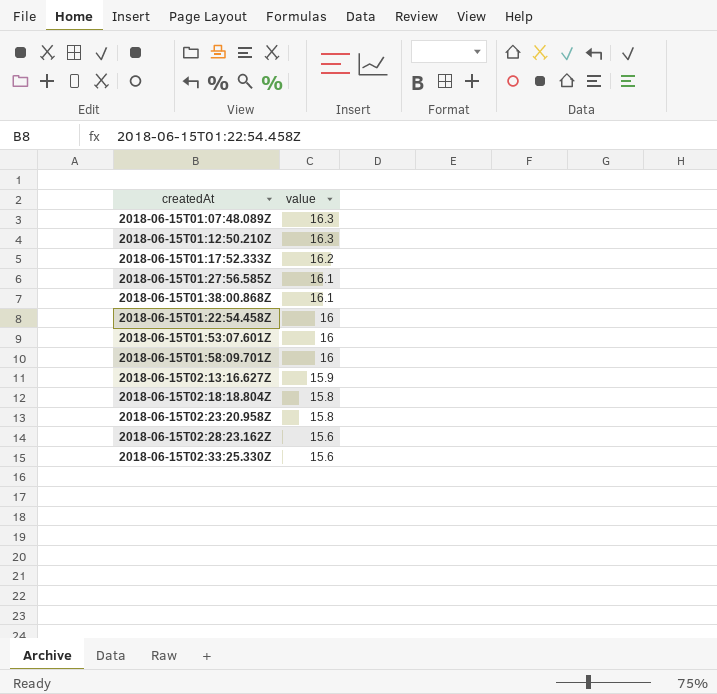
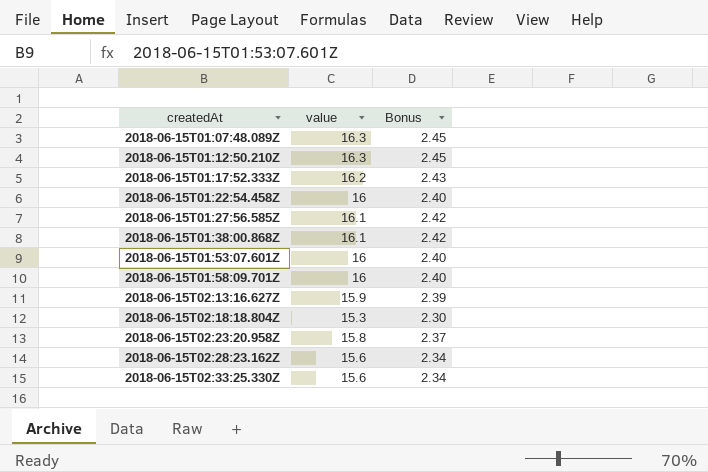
row order: value descending -> createdAt ascending
column Bonus | formula: none -> [value] * 0.15
2018-06-15T02:18:18.804Z | value: 15.8 -> 15.3

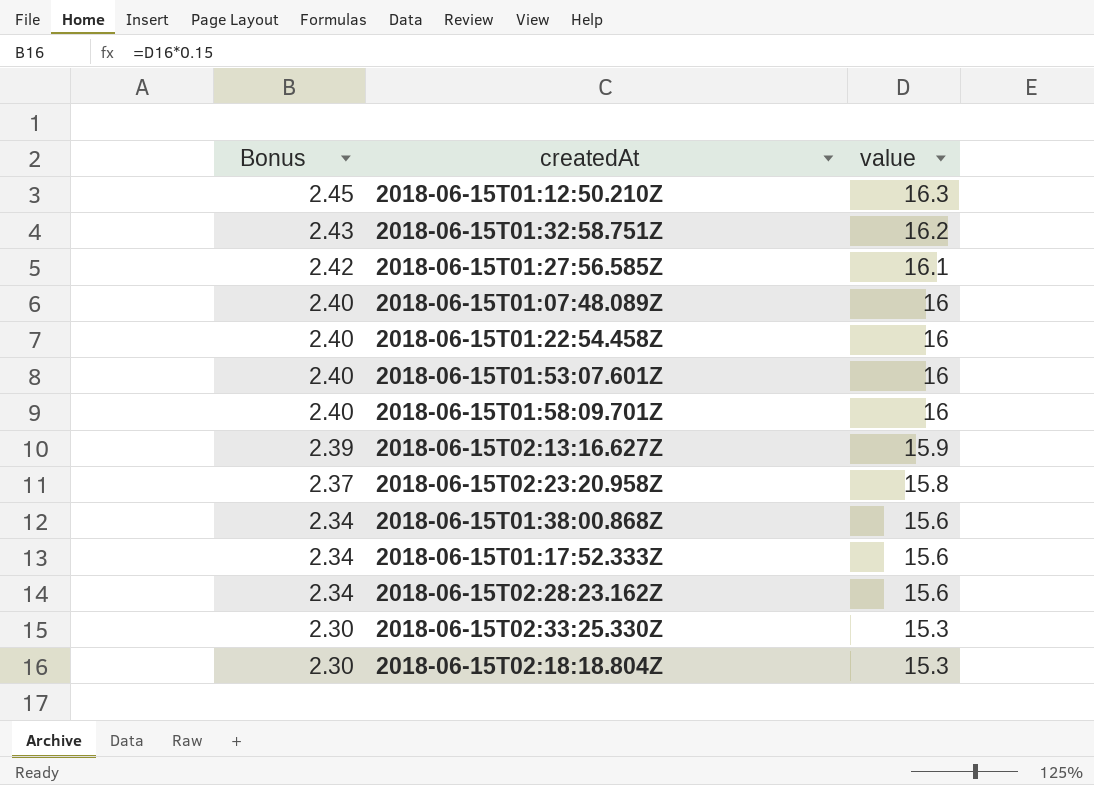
row order: createdAt ascending -> Bonus descending
column Bonus | position: 3 -> 1
row 2018-06-15T01:32:58.751Z: none -> 2.43 | 16.2
2018-06-15T01:07:48.089Z | Bonus: 2.45 -> 2.40
2018-06-15T01:07:48.089Z | value: 16.3 -> 16
2018-06-15T01:38:00.868Z | Bonus: 2.42 -> 2.34
2018-06-15T01:38:00.868Z | value: 16.1 -> 15.6
2018-06-15T01:17:52.333Z | Bonus: 2.43 -> 2.34
2018-06-15T01:17:52.333Z | value: 16.2 -> 15.6
2018-06-15T02:33:25.330Z | Bonus: 2.34 -> 2.30
2018-06-15T02:33:25.330Z | value: 15.6 -> 15.3

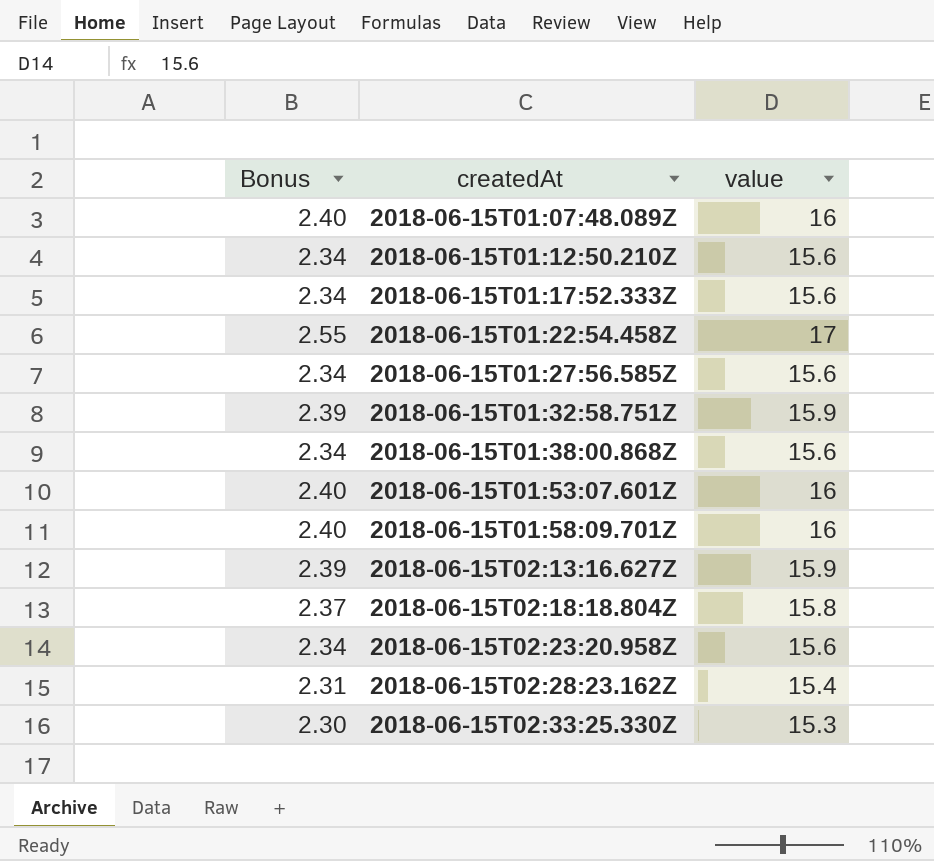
row order: Bonus descending -> createdAt ascending
2018-06-15T01:12:50.210Z | Bonus: 2.45 -> 2.34
2018-06-15T01:12:50.210Z | value: 16.3 -> 15.6
2018-06-15T01:22:54.458Z | Bonus: 2.40 -> 2.55
2018-06-15T01:22:54.458Z | value: 16 -> 17
2018-06-15T01:27:56.585Z | Bonus: 2.42 -> 2.34
2018-06-15T01:27:56.585Z | value: 16.1 -> 15.6
2018-06-15T01:32:58.751Z | Bonus: 2.43 -> 2.39
2018-06-15T01:32:58.751Z | value: 16.2 -> 15.9
2018-06-15T02:18:18.804Z | Bonus: 2.30 -> 2.37
2018-06-15T02:18:18.804Z | value: 15.3 -> 15.8
2018-06-15T02:23:20.958Z | Bonus: 2.37 -> 2.34
2018-06-15T02:23:20.958Z | value: 15.8 -> 15.6
2018-06-15T02:28:23.162Z | Bonus: 2.34 -> 2.31
2018-06-15T02:28:23.162Z | value: 15.6 -> 15.4

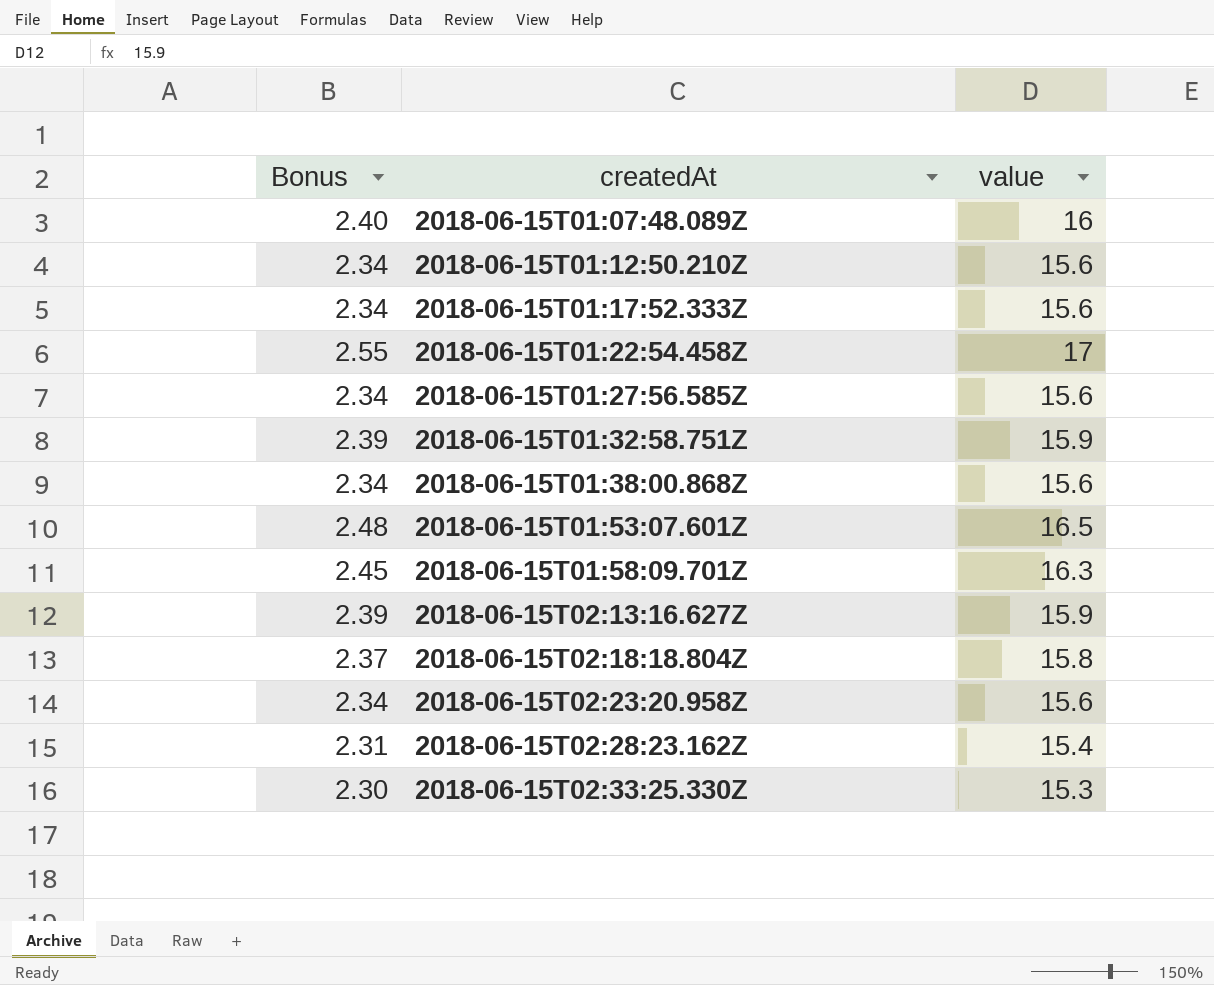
2018-06-15T01:53:07.601Z | Bonus: 2.40 -> 2.48
2018-06-15T01:53:07.601Z | value: 16 -> 16.5
2018-06-15T01:58:09.701Z | Bonus: 2.40 -> 2.45
2018-06-15T01:58:09.701Z | value: 16 -> 16.3

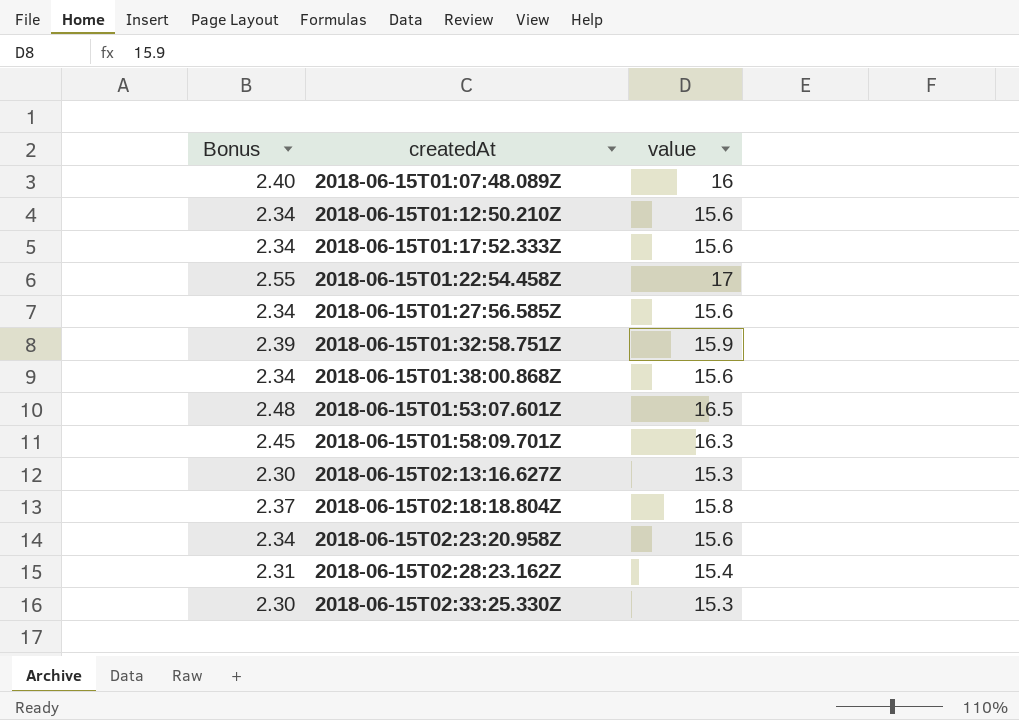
2018-06-15T02:13:16.627Z | Bonus: 2.39 -> 2.30
2018-06-15T02:13:16.627Z | value: 15.9 -> 15.3

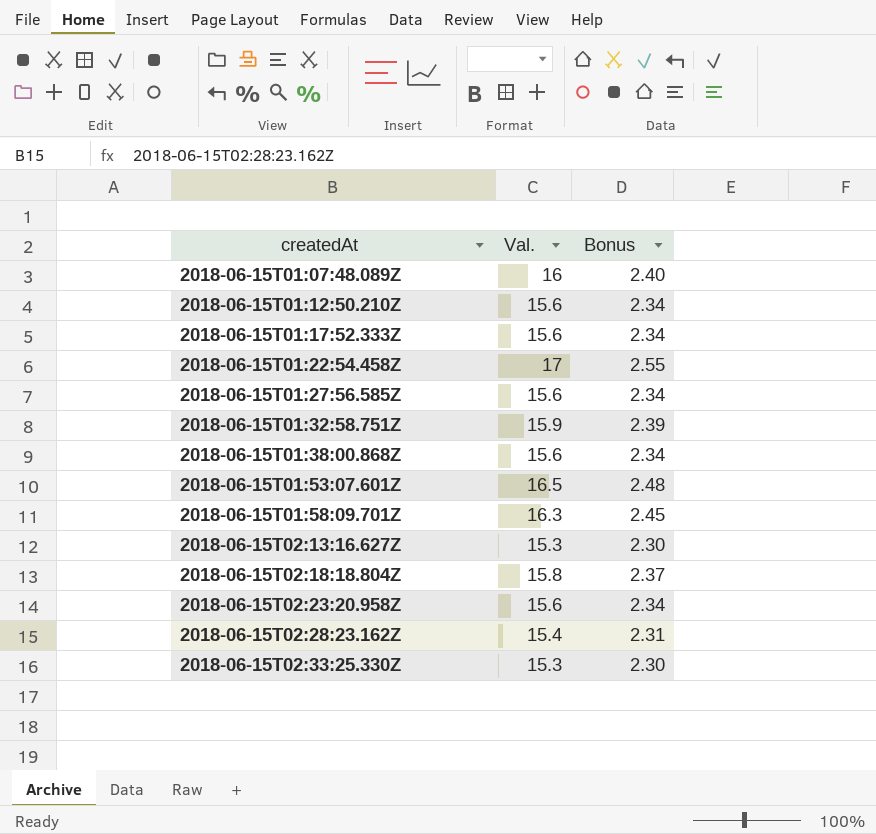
column name: value -> Val.
column Bonus | position: 1 -> 3

